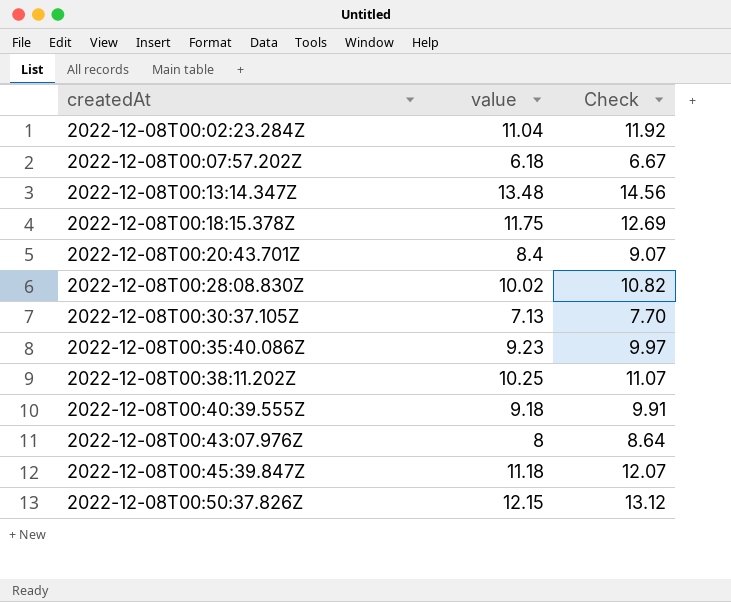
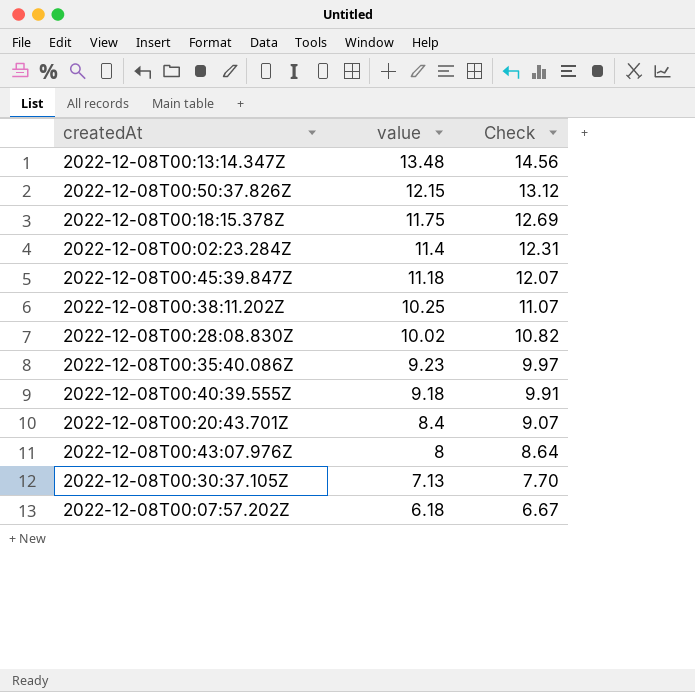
row order: createdAt ascending -> value descending
2022-12-08T00:02:23.284Z | value: 11.04 -> 11.4
2022-12-08T00:02:23.284Z | Check: 11.92 -> 12.31

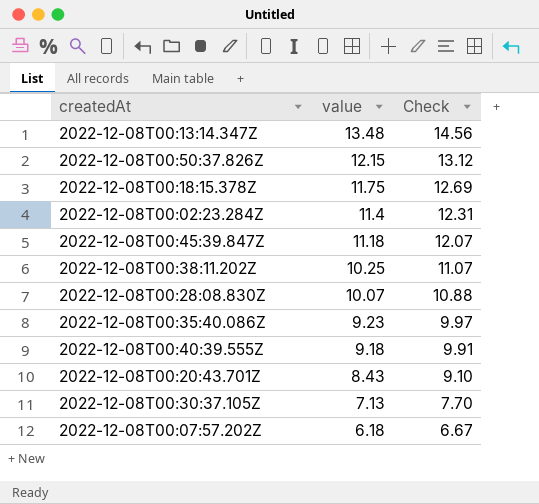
row 2022-12-08T00:43:07.976Z: 8 | 8.64 -> none
2022-12-08T00:28:08.830Z | value: 10.02 -> 10.07
2022-12-08T00:28:08.830Z | Check: 10.82 -> 10.88
2022-12-08T00:20:43.701Z | value: 8.4 -> 8.43
2022-12-08T00:20:43.701Z | Check: 9.07 -> 9.10

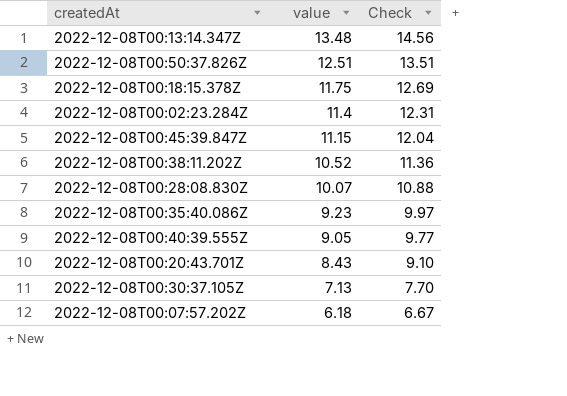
2022-12-08T00:50:37.826Z | value: 12.15 -> 12.51
2022-12-08T00:50:37.826Z | Check: 13.12 -> 13.51
2022-12-08T00:45:39.847Z | value: 11.18 -> 11.15
2022-12-08T00:45:39.847Z | Check: 12.07 -> 12.04
2022-12-08T00:38:11.202Z | value: 10.25 -> 10.52
2022-12-08T00:38:11.202Z | Check: 11.07 -> 11.36
2022-12-08T00:40:39.555Z | value: 9.18 -> 9.05
2022-12-08T00:40:39.555Z | Check: 9.91 -> 9.77

